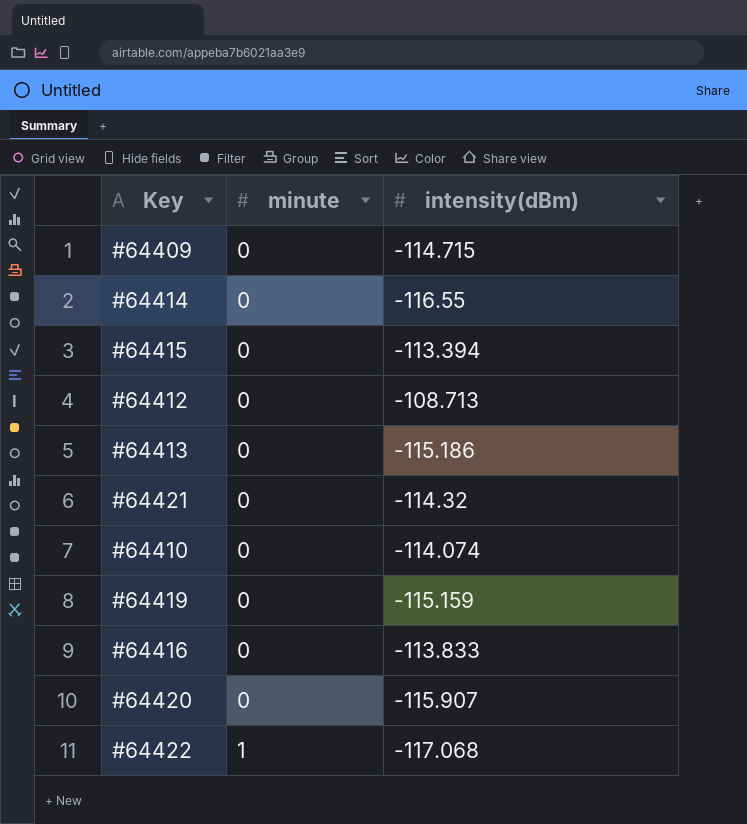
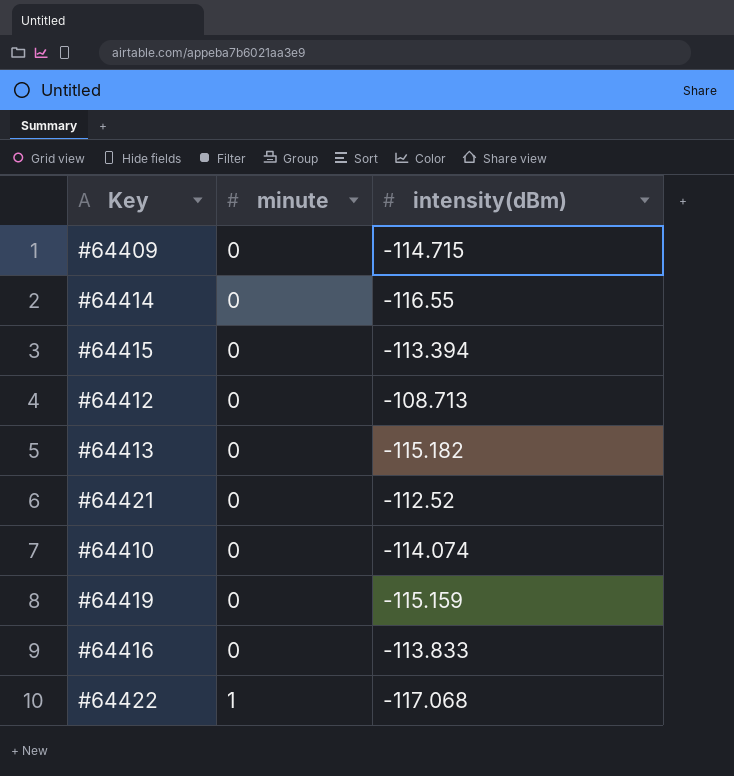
row #64420: 0 | -115.907 -> none
#64413 | intensity(dBm): -115.186 -> -115.182
#64421 | intensity(dBm): -114.32 -> -112.52

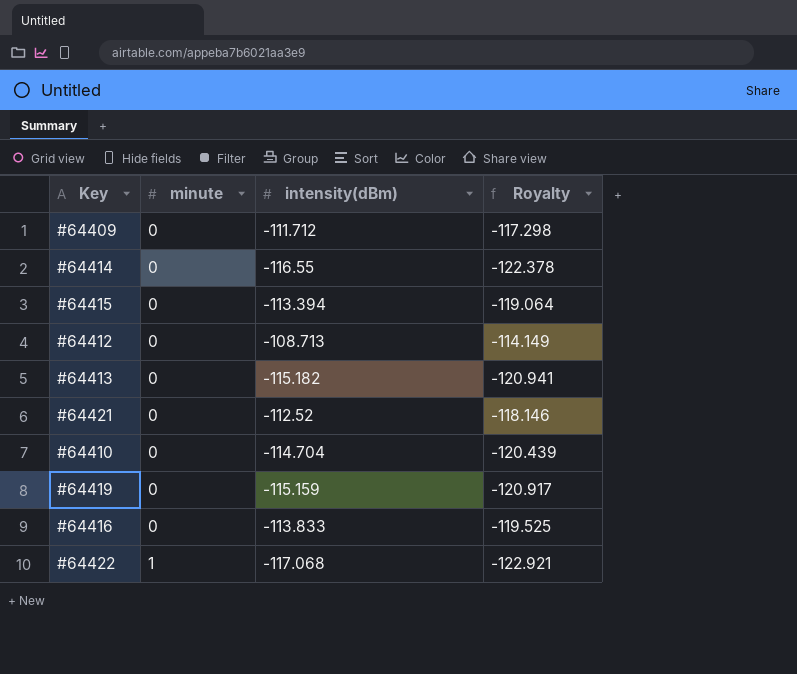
column Royalty | formula: none -> [intensity(dBm)] * 1.05
#64409 | intensity(dBm): -114.715 -> -111.712
#64410 | intensity(dBm): -114.074 -> -114.704

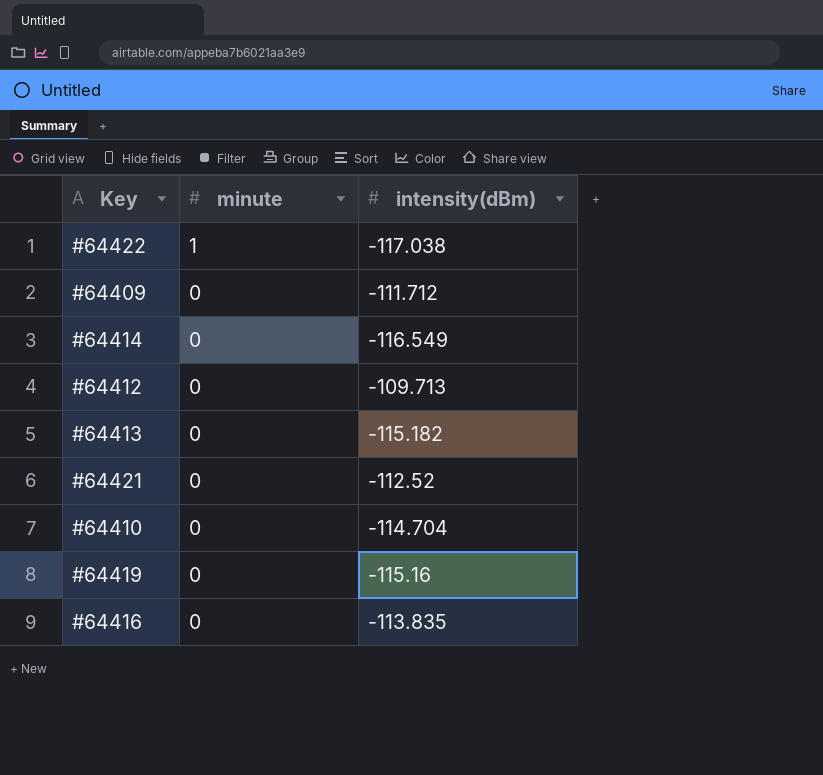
row order: minute ascending -> minute descending
column Royalty | formula: [intensity(dBm)] * 1.05 -> none
row #64415: 0 | -113.394 | -119.064 -> none
#64422 | intensity(dBm): -117.068 -> -117.038
#64414 | intensity(dBm): -116.55 -> -116.549
#64412 | intensity(dBm): -108.713 -> -109.713
#64419 | intensity(dBm): -115.159 -> -115.16
#64416 | intensity(dBm): -113.833 -> -113.835

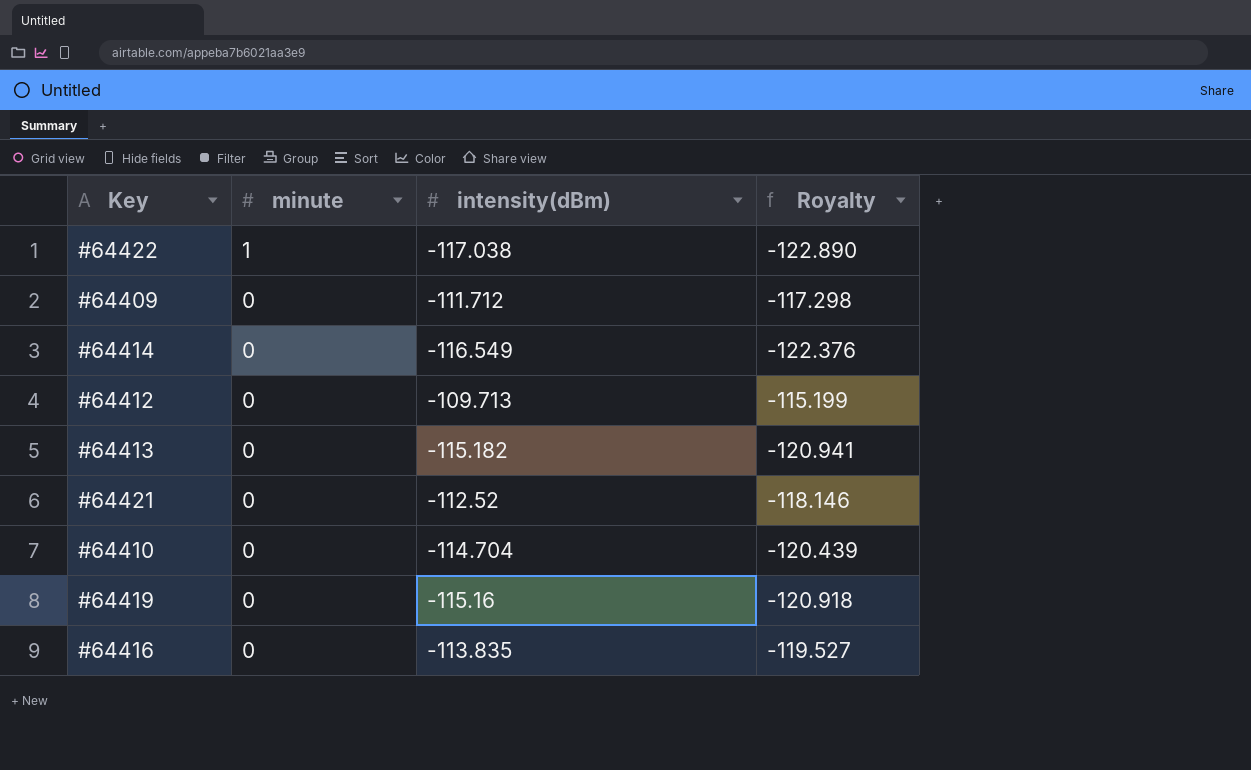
column Royalty | formula: none -> [intensity(dBm)] * 1.05

